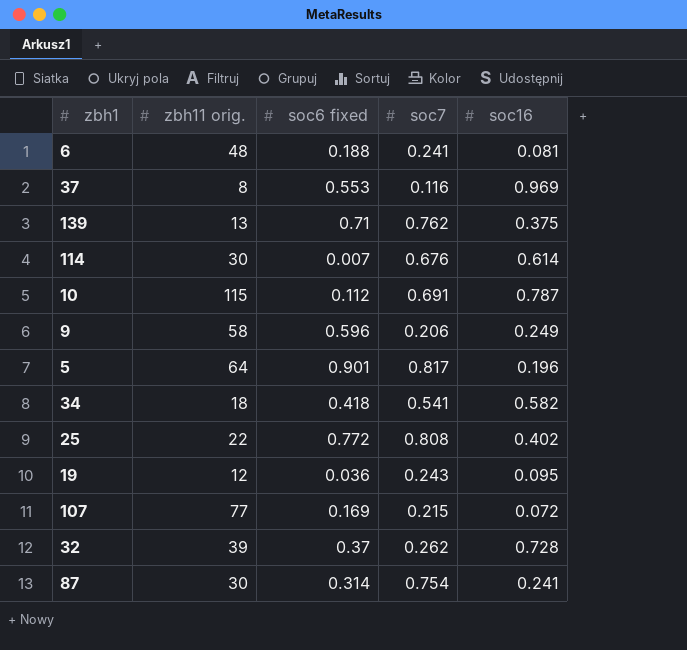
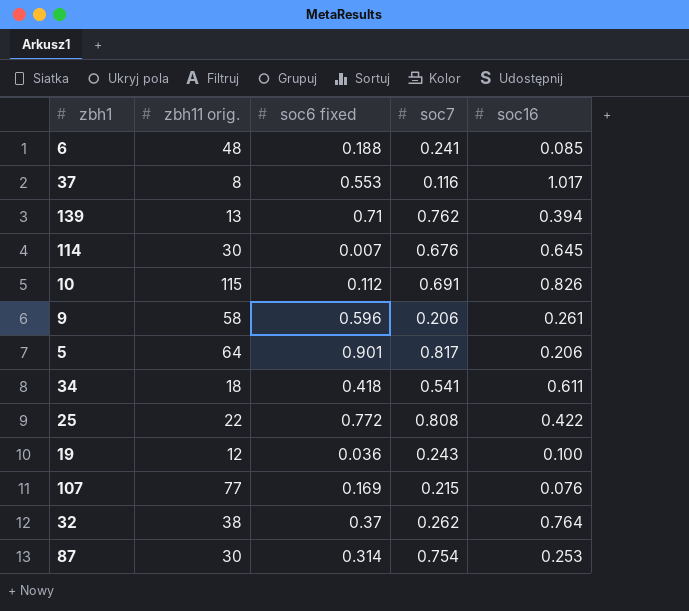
6 | soc16: 0.081 -> 0.085
37 | soc16: 0.969 -> 1.017
139 | soc16: 0.375 -> 0.394
114 | soc16: 0.614 -> 0.645
10 | soc16: 0.787 -> 0.826
9 | soc16: 0.249 -> 0.261
5 | soc16: 0.196 -> 0.206
34 | soc16: 0.582 -> 0.611
25 | soc16: 0.402 -> 0.422
19 | soc16: 0.095 -> 0.100
107 | soc16: 0.072 -> 0.076
32 | zbh11 orig.: 39 -> 38
32 | soc16: 0.728 -> 0.764
87 | soc16: 0.241 -> 0.253

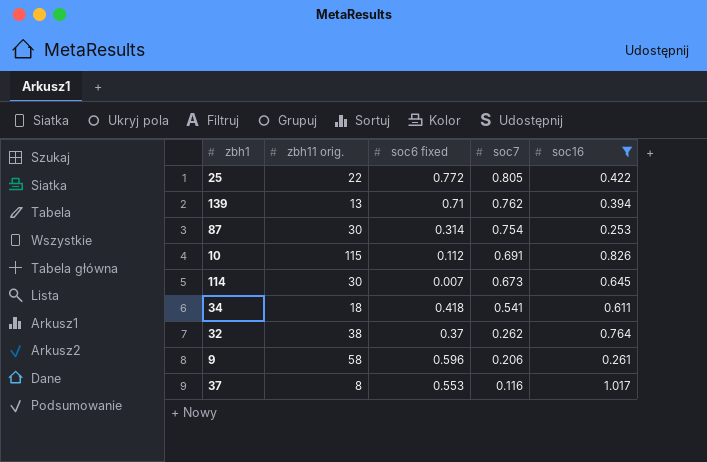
filter: none -> soc16 >= 0.253
row order: none -> soc7 descending
25 | soc7: 0.808 -> 0.805
114 | soc7: 0.676 -> 0.673

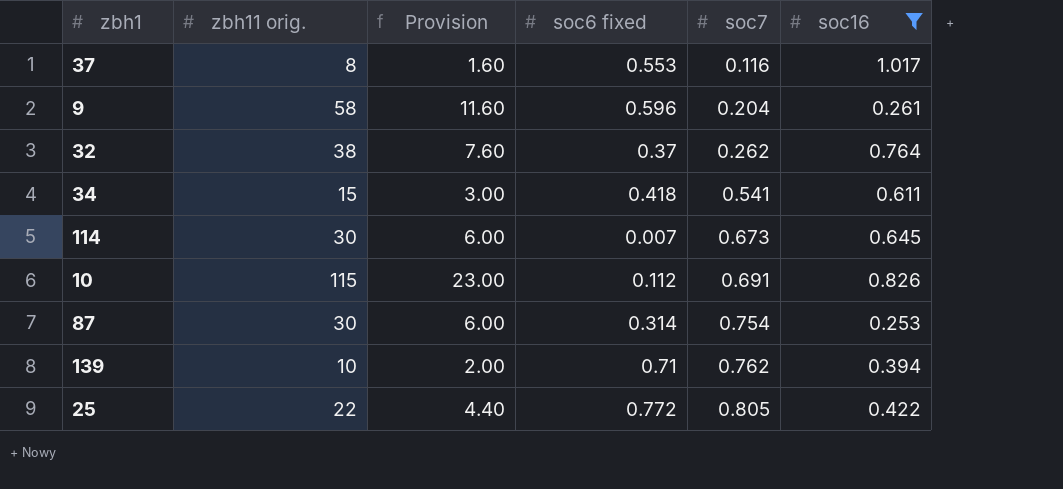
row order: soc7 descending -> soc7 ascending
column Provision | formula: none -> [zbh11 orig.] * 0.2
9 | soc7: 0.206 -> 0.204
34 | zbh11 orig.: 18 -> 15
139 | zbh11 orig.: 13 -> 10

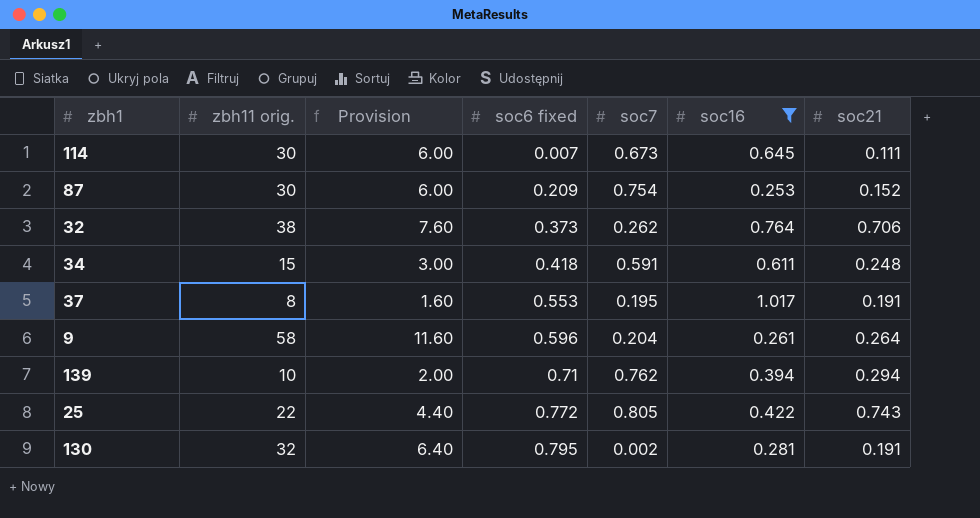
row order: soc7 ascending -> soc6 fixed ascending
column soc21 | position: none -> 7
row 10: 115 | 23.00 | 0.112 | 0.691 | 0.826 -> none
87 | soc6 fixed: 0.314 -> 0.209
32 | soc6 fixed: 0.37 -> 0.373
34 | soc7: 0.541 -> 0.591
37 | soc7: 0.116 -> 0.195
row 130: none -> 32 | 6.40 | 0.795 | 0.002 | 0.281 | 0.191

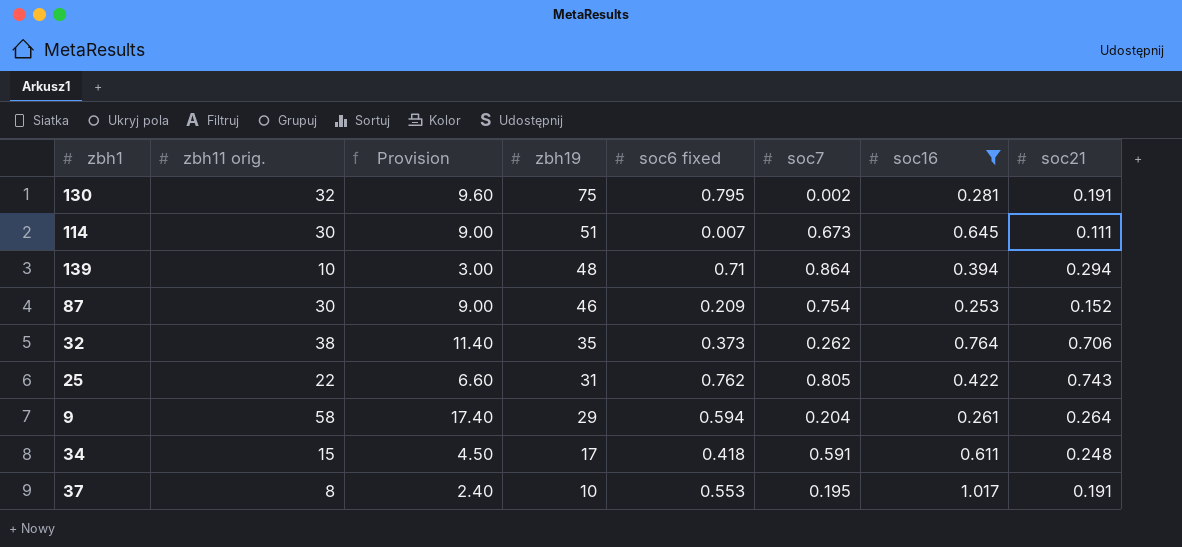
row order: soc6 fixed ascending -> zbh19 descending
column Provision | formula: [zbh11 orig.] * 0.2 -> [zbh11 orig.] * 0.3
column zbh19 | position: none -> 4
139 | soc7: 0.762 -> 0.864
25 | soc6 fixed: 0.772 -> 0.762
9 | soc6 fixed: 0.596 -> 0.594

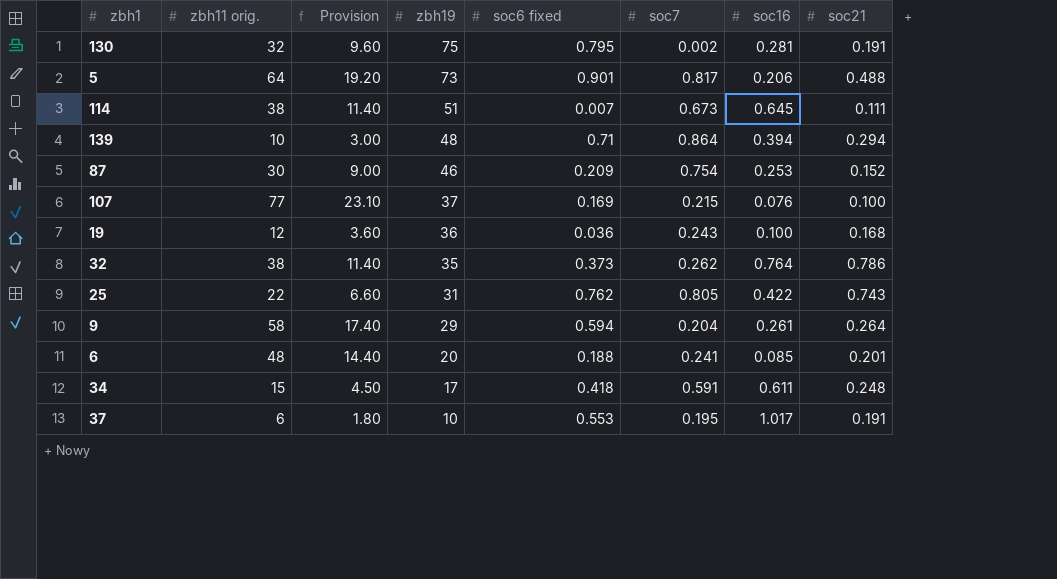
filter: soc16 >= 0.253 -> none
114 | zbh11 orig.: 30 -> 38
114 | Provision: 9.00 -> 11.40
32 | soc21: 0.706 -> 0.786
37 | zbh11 orig.: 8 -> 6
37 | Provision: 2.40 -> 1.80

